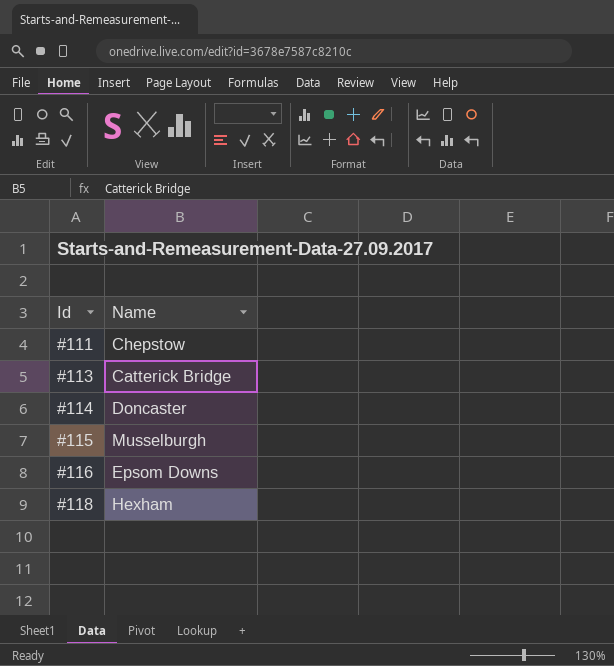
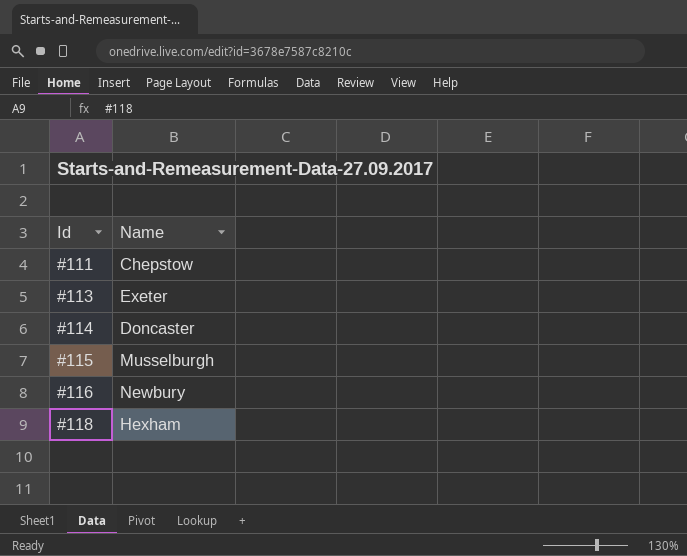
#113 | Name: Catterick Bridge -> Exeter
#116 | Name: Epsom Downs -> Newbury

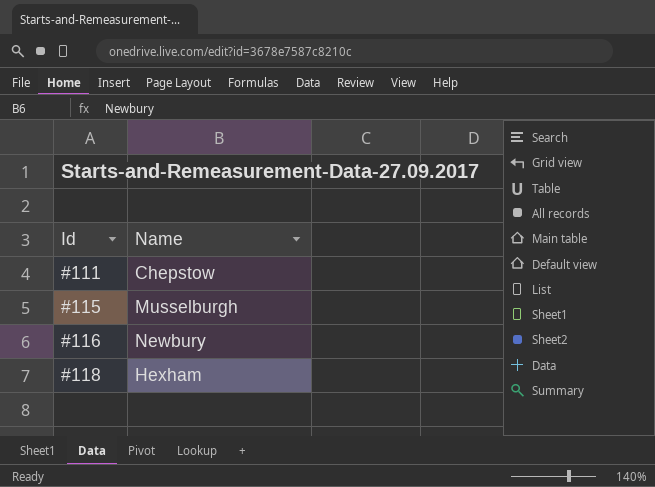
row #113: Exeter -> none
row #114: Doncaster -> none

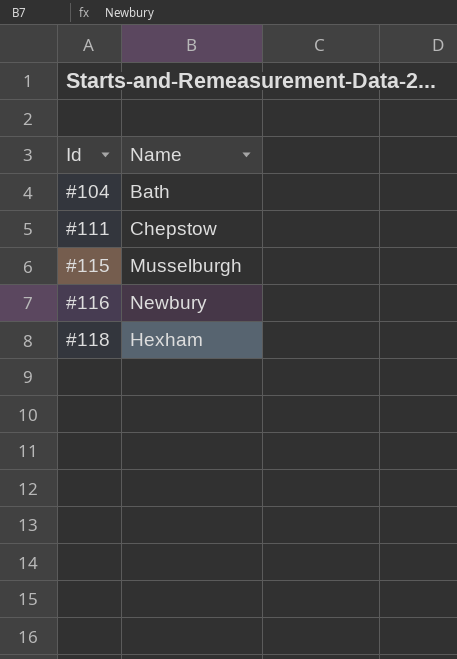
row #104: none -> Bath

